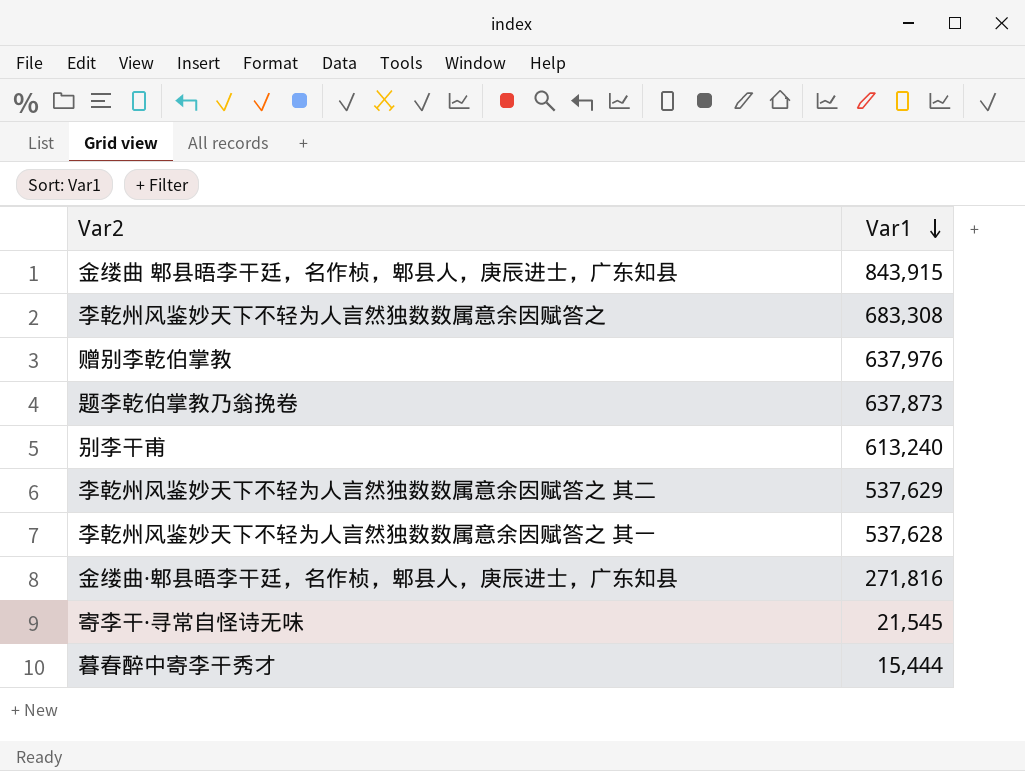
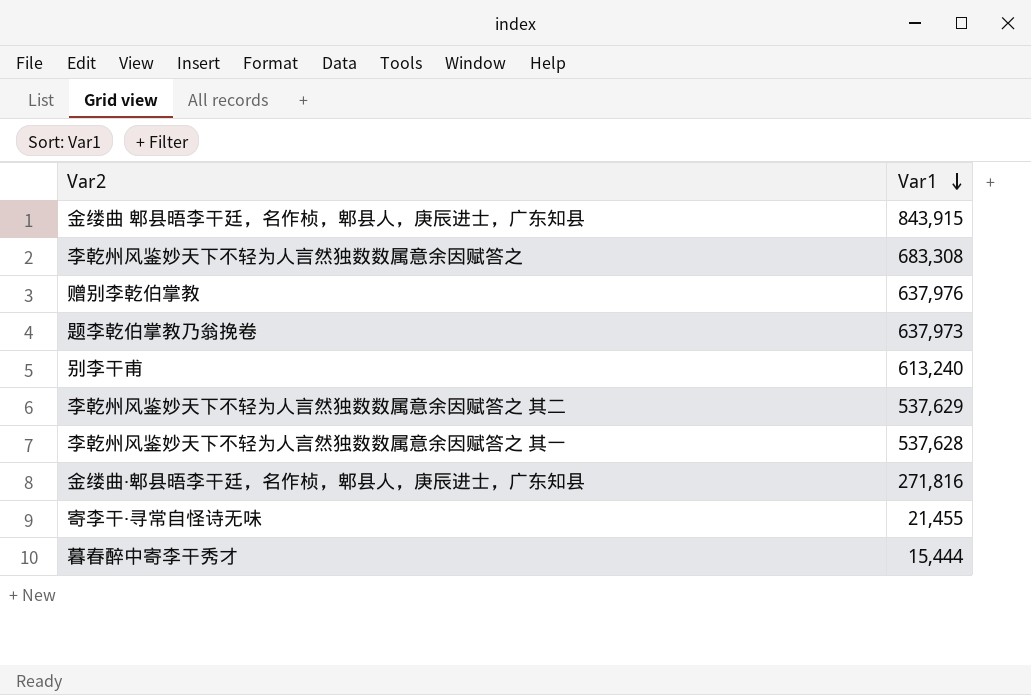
题李乾伯掌教乃翁挽卷 | Var1: 637,873 -> 637,973
寄李干·寻常自怪诗无味 | Var1: 21,545 -> 21,455

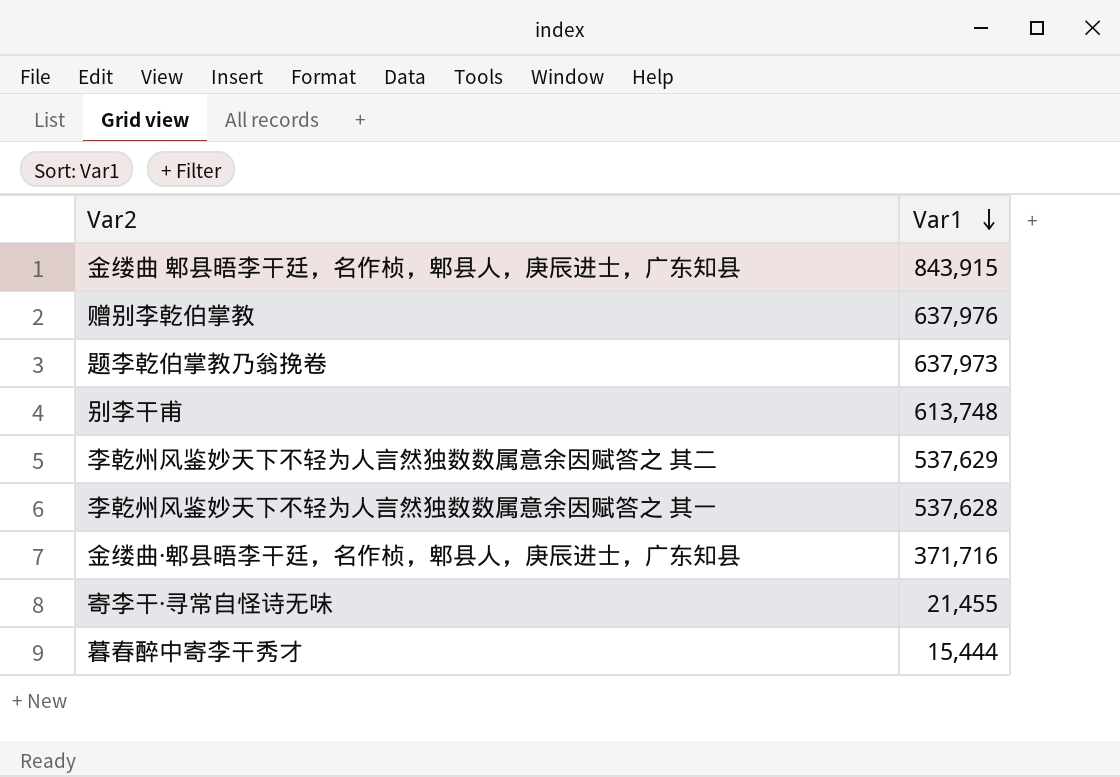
row 李乾州风鉴妙天下不轻为人言然独数数属意余因赋答之: 683,308 -> none
别李干甫 | Var1: 613,240 -> 613,748
金缕曲·郫县晤李干廷，名作桢，郫县人，庚辰进士，广东知县 | Var1: 271,816 -> 371,716

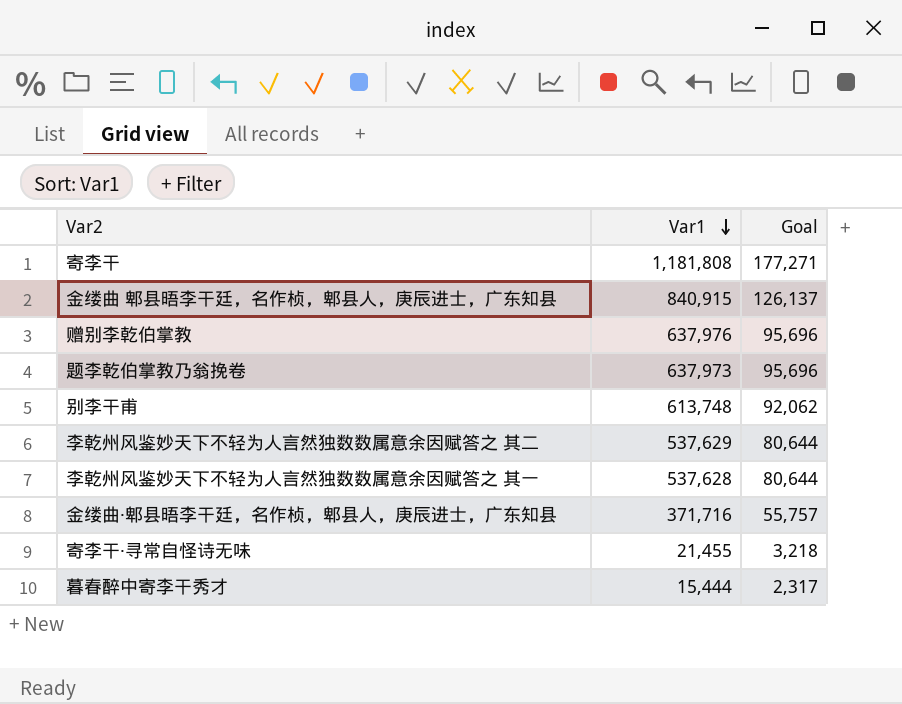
column Goal | formula: none -> [Var1] * 0.15
row 寄李干: none -> 1,181,808 | 177,271
金缕曲 郫县晤李干廷，名作桢，郫县人，庚辰进士，广东知县 | Var1: 843,915 -> 840,915

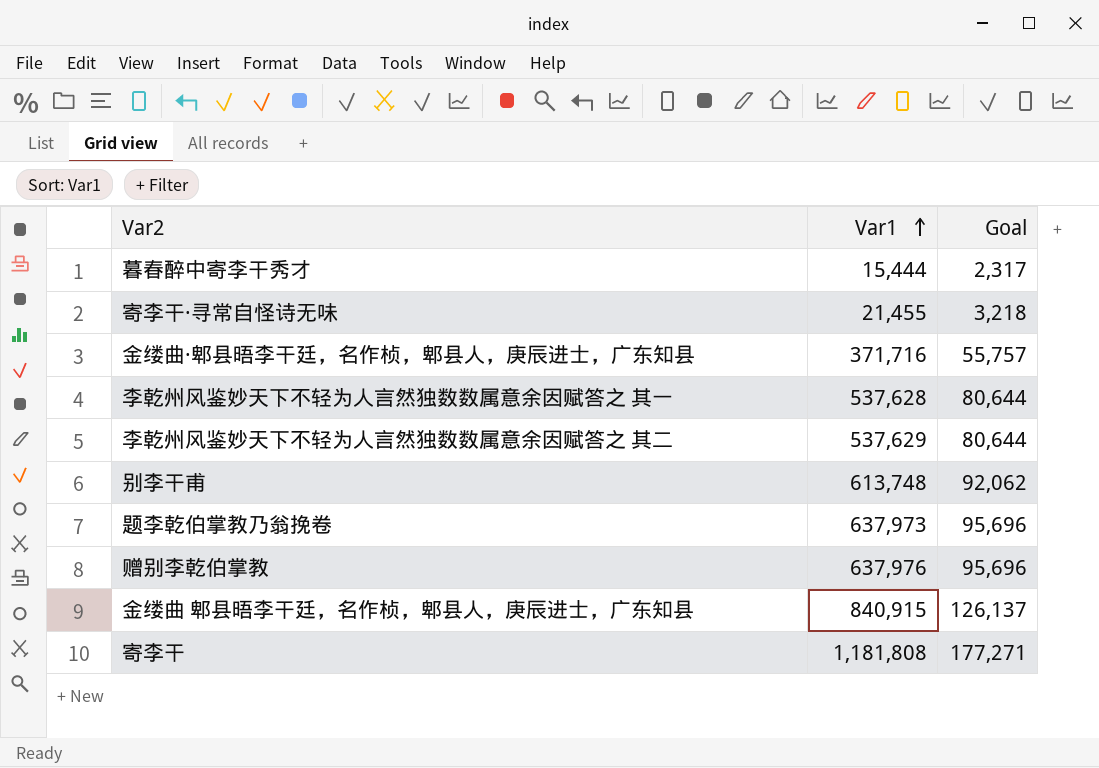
row order: Var1 descending -> Var1 ascending

